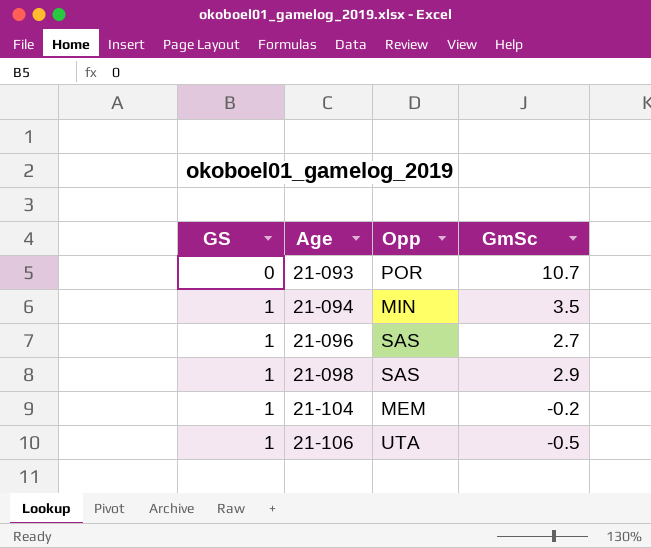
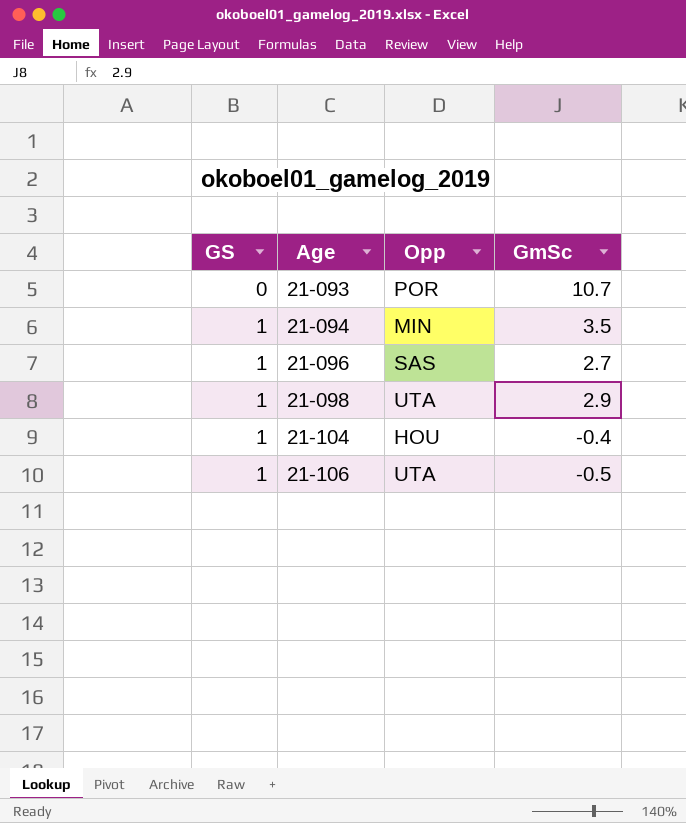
21-098 | Opp: SAS -> UTA
21-104 | Opp: MEM -> HOU
21-104 | GmSc: -0.2 -> -0.4

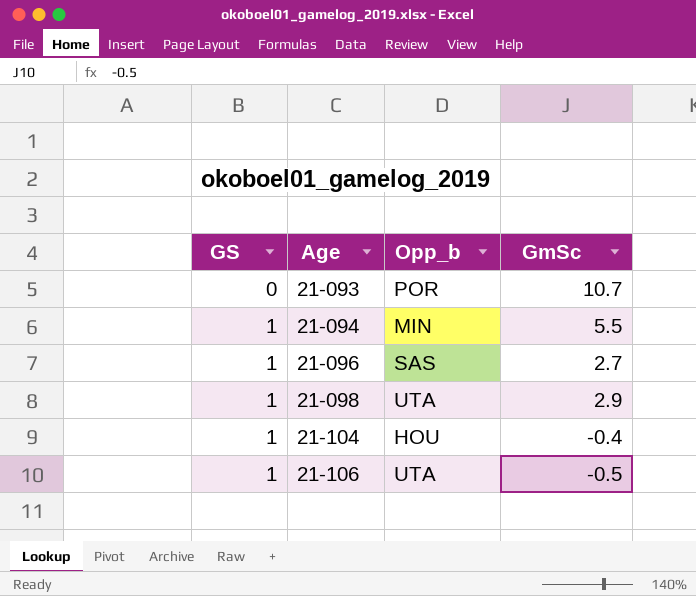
column name: Opp -> Opp_b
21-094 | GmSc: 3.5 -> 5.5

